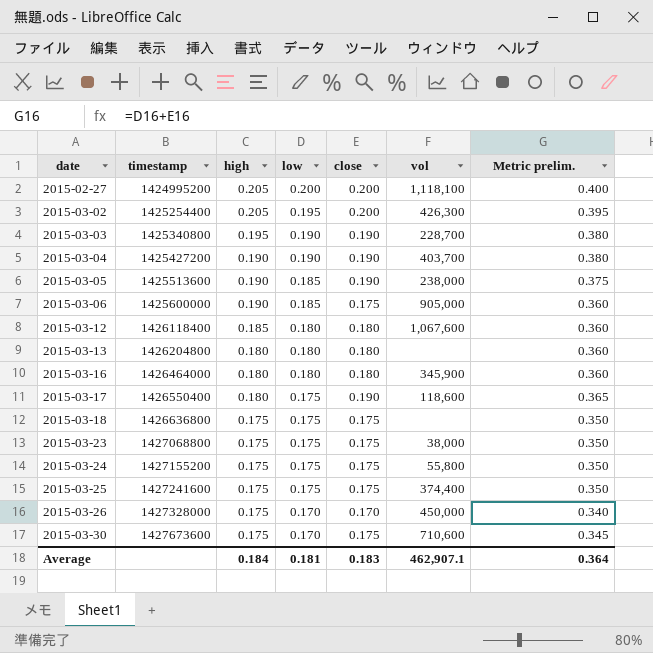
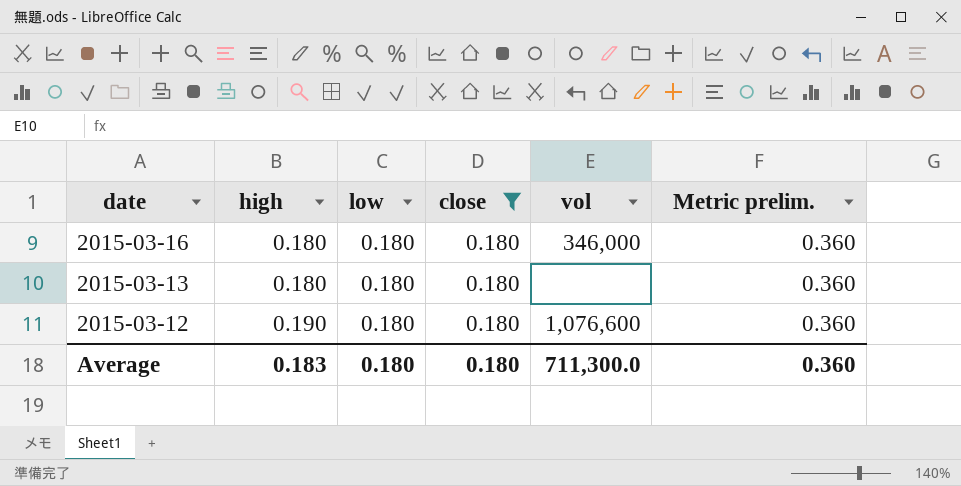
filter: none -> close = 0.180
row order: date ascending -> date descending
column timestamp | position: 2 -> none
2015-03-16 | vol: 345,900 -> 346,000
2015-03-12 | high: 0.185 -> 0.190
2015-03-12 | vol: 1,067,600 -> 1,076,600
Average | high: 0.184 -> 0.183
Average | low: 0.181 -> 0.180
Average | close: 0.183 -> 0.180
Average | vol: 462,907.1 -> 711,300.0
Average | Metric prelim.: 0.364 -> 0.360

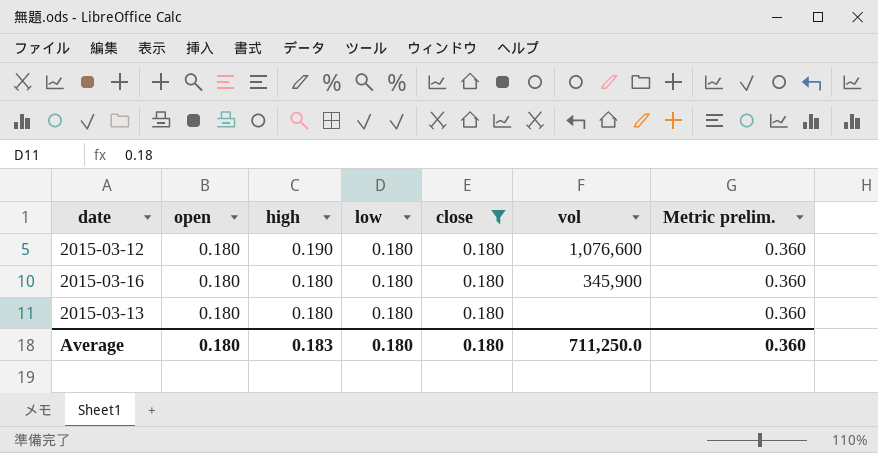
row order: date descending -> high descending
column open | position: none -> 2
2015-03-16 | vol: 346,000 -> 345,900
Average | vol: 711,300.0 -> 711,250.0

